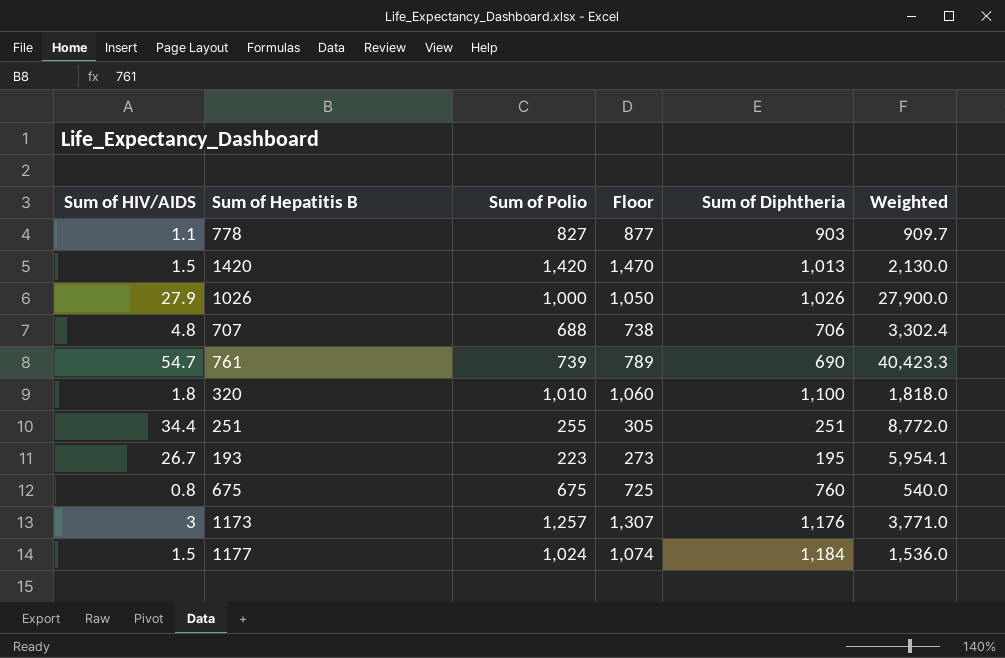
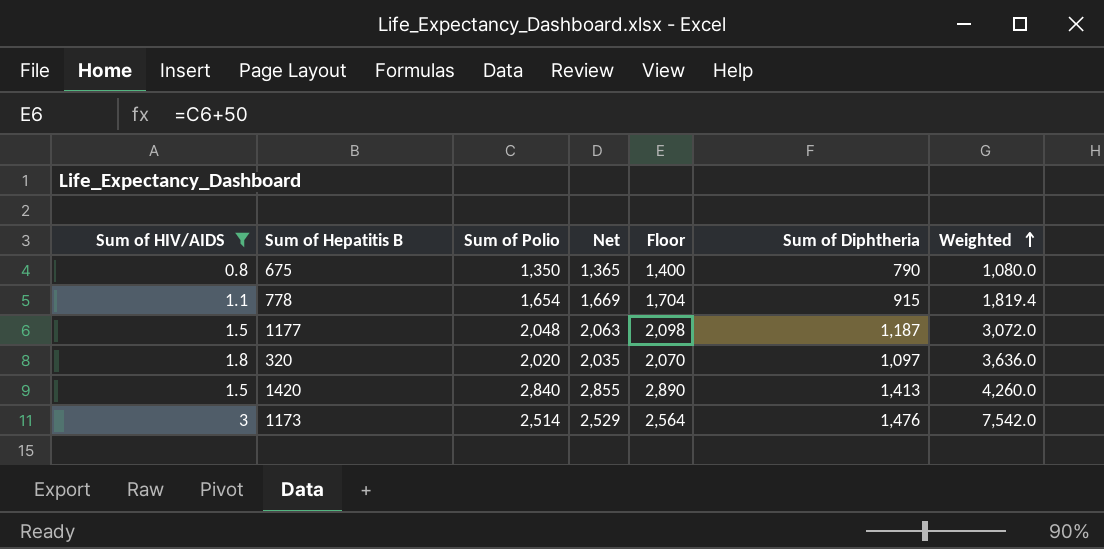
filter: none -> Sum of HIV/AIDS <= 3
row order: none -> Weighted ascending
column Net | formula: none -> [Sum of Polio] + 15
675 | Sum of Polio: 675 -> 1,350
675 | Floor: 725 -> 1,400
675 | Sum of Diphtheria: 760 -> 790
675 | Weighted: 540.0 -> 1,080.0
778 | Sum of Polio: 827 -> 1,654
778 | Floor: 877 -> 1,704
778 | Sum of Diphtheria: 903 -> 915
778 | Weighted: 909.7 -> 1,819.4
1177 | Sum of Polio: 1,024 -> 2,048
1177 | Floor: 1,074 -> 2,098
1177 | Sum of Diphtheria: 1,184 -> 1,187
1177 | Weighted: 1,536.0 -> 3,072.0
320 | Sum of Polio: 1,010 -> 2,020
320 | Floor: 1,060 -> 2,070
320 | Sum of Diphtheria: 1,100 -> 1,097
320 | Weighted: 1,818.0 -> 3,636.0
1420 | Sum of Polio: 1,420 -> 2,840
1420 | Floor: 1,470 -> 2,890
1420 | Sum of Diphtheria: 1,013 -> 1,413
1420 | Weighted: 2,130.0 -> 4,260.0
1173 | Sum of Polio: 1,257 -> 2,514
1173 | Floor: 1,307 -> 2,564
1173 | Sum of Diphtheria: 1,176 -> 1,476
1173 | Weighted: 3,771.0 -> 7,542.0

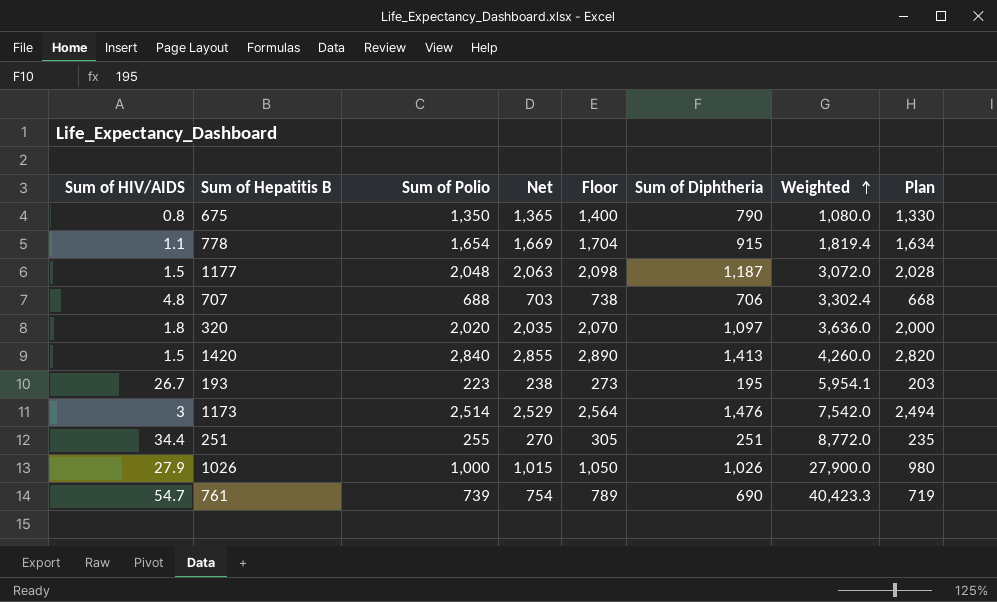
filter: Sum of HIV/AIDS <= 3 -> none
column Plan | formula: none -> [Sum of Polio] - 20

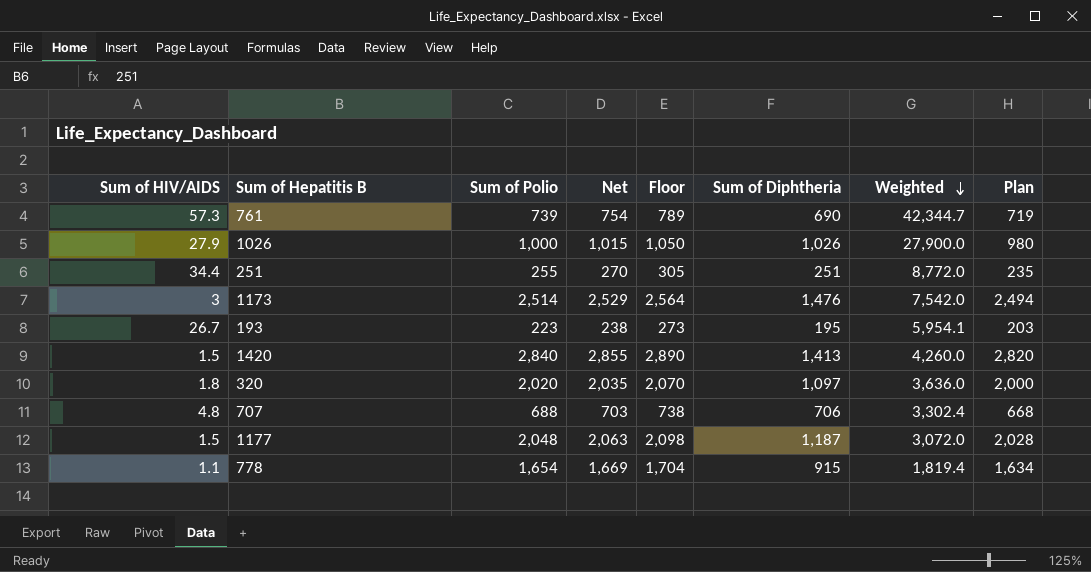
row order: Weighted ascending -> Weighted descending
row 675: 0.8 | 1,350 | 1,365 | 1,400 | 790 | 1,080.0 | 1,330 -> none
761 | Sum of HIV/AIDS: 54.7 -> 57.3
761 | Weighted: 40,423.3 -> 42,344.7

